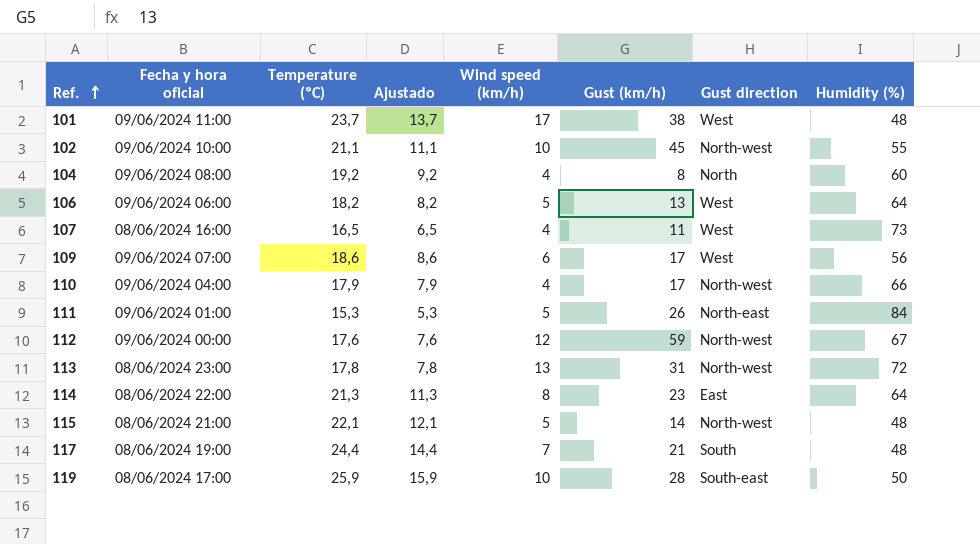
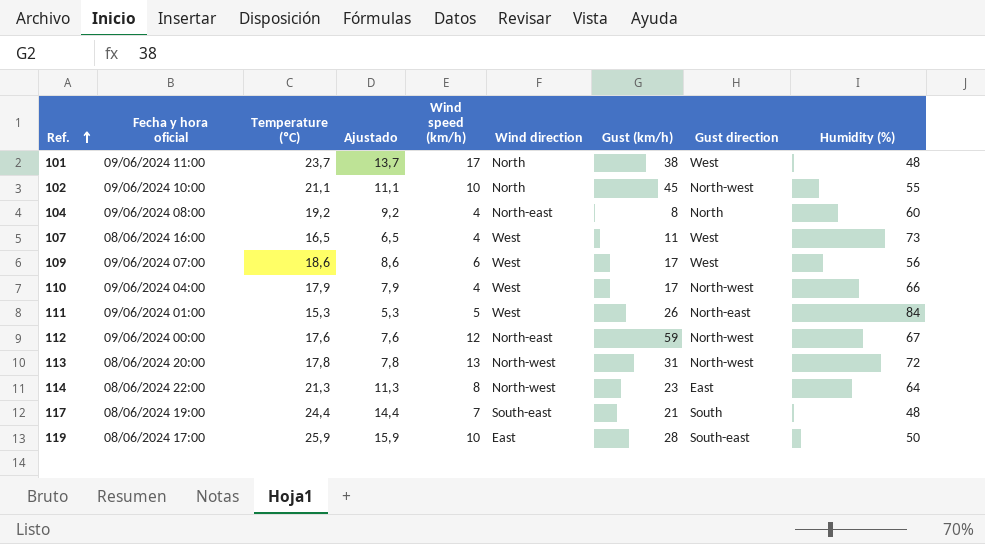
column Wind direction | position: none -> 6
row 106: 09/06/2024 06:00 | 18,2 | 8,2 | 5 | 13 | West | 64 -> none
row 115: 08/06/2024 21:00 | 22,1 | 12,1 | 5 | 14 | North-west | 48 -> none
113 | Fecha y hora oficial: 08/06/2024 23:00 -> 08/06/2024 20:00

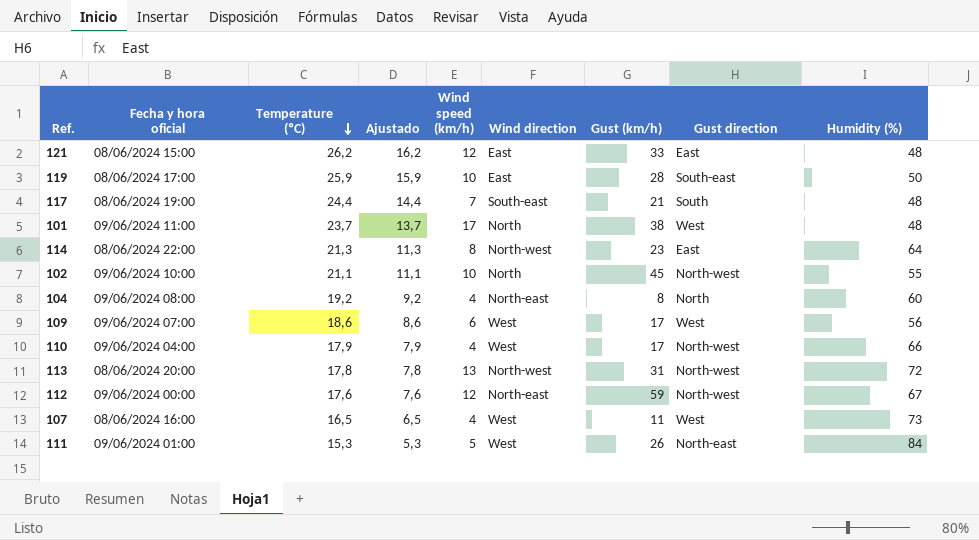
row order: Ref. ascending -> Temperature (ºC) descending
row 121: none -> 08/06/2024 15:00 | 26,2 | 16,2 | 12 | East | 33 | East | 48

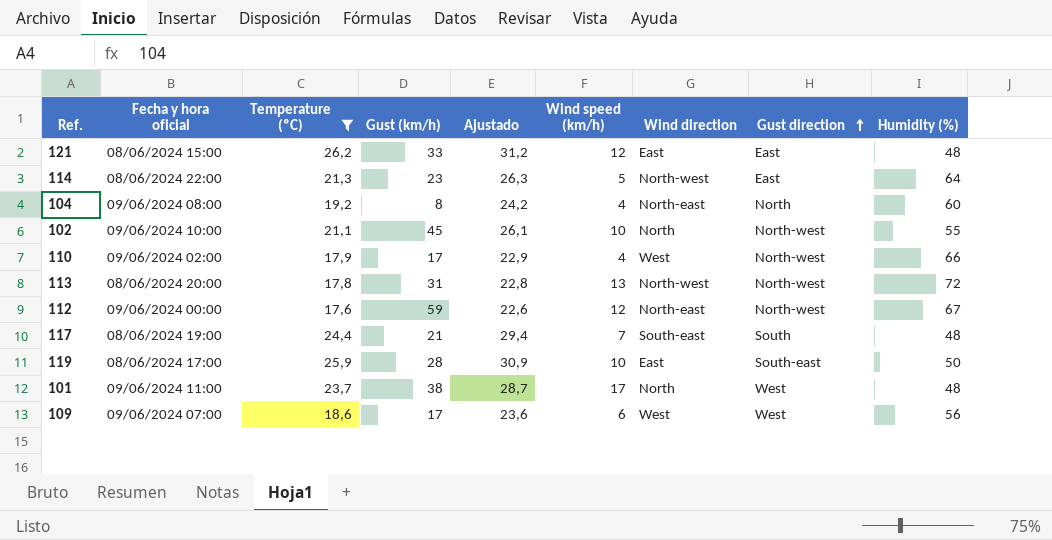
filter: none -> Temperature (ºC) >= 17,6
row order: Temperature (ºC) descending -> Gust direction ascending
column Gust (km/h) | position: 7 -> 4
column Ajustado | formula: [Temperature (ºC)] - 10 -> [Temperature (ºC)] + 5
114 | Wind speed (km/h): 8 -> 5
110 | Fecha y hora oficial: 09/06/2024 04:00 -> 09/06/2024 02:00

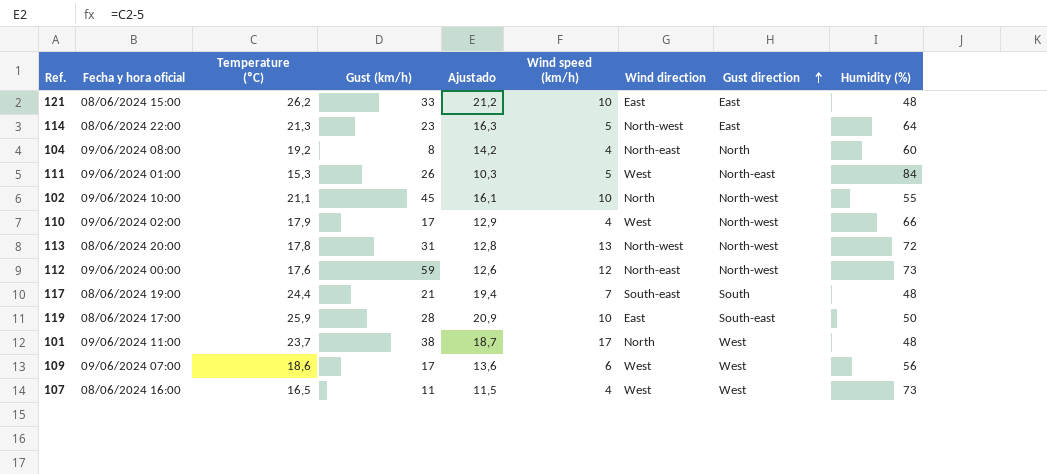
filter: Temperature (ºC) >= 17,6 -> none
column Ajustado | formula: [Temperature (ºC)] + 5 -> [Temperature (ºC)] - 5
121 | Wind speed (km/h): 12 -> 10
112 | Humidity (%): 67 -> 73

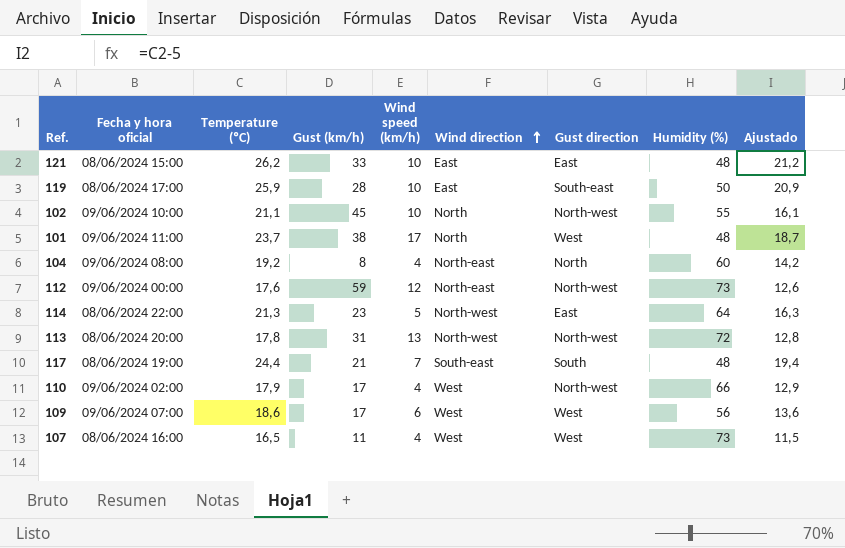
row order: Gust direction ascending -> Wind direction ascending
column Ajustado | position: 5 -> 9
row 111: 09/06/2024 01:00 | 15,3 | 26 | 10,3 | 5 | West | North-east | 84 -> none

